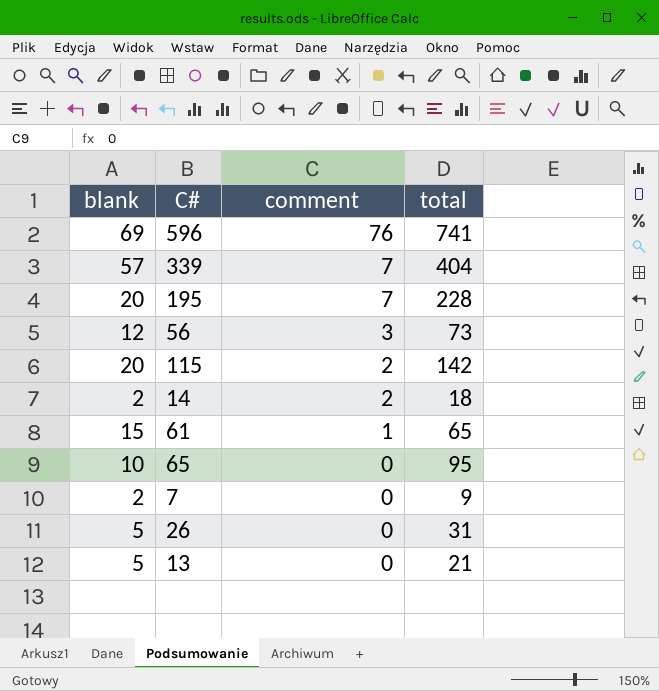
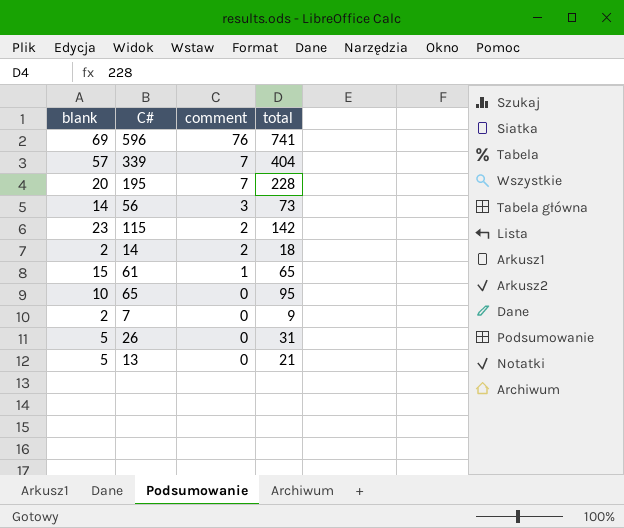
56 | blank: 12 -> 14
115 | blank: 20 -> 23

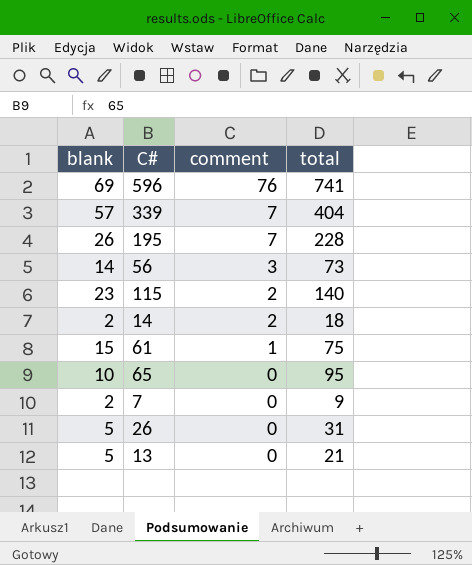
195 | blank: 20 -> 26
115 | total: 142 -> 140
61 | total: 65 -> 75

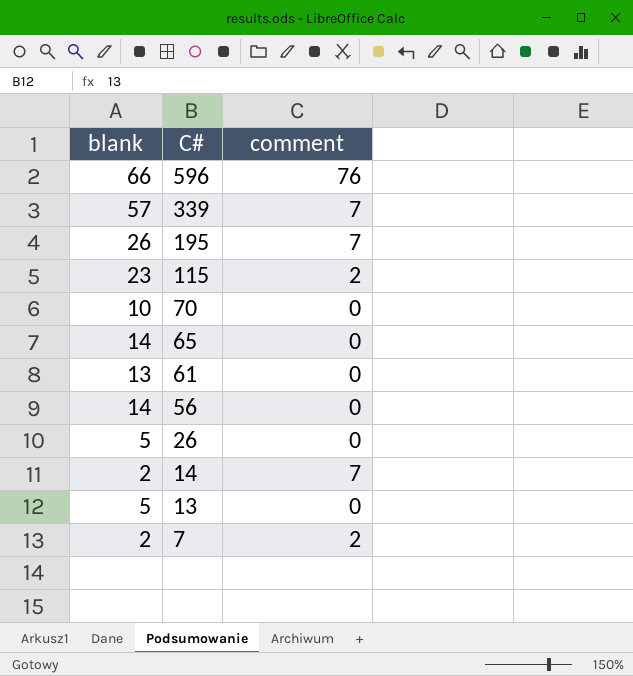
row order: comment descending -> C# descending
column total | position: 4 -> none
596 | blank: 69 -> 66
row 70: none -> 10 | 0
65 | blank: 10 -> 14
61 | blank: 15 -> 13
61 | comment: 1 -> 0
56 | comment: 3 -> 0
14 | comment: 2 -> 7
7 | comment: 0 -> 2

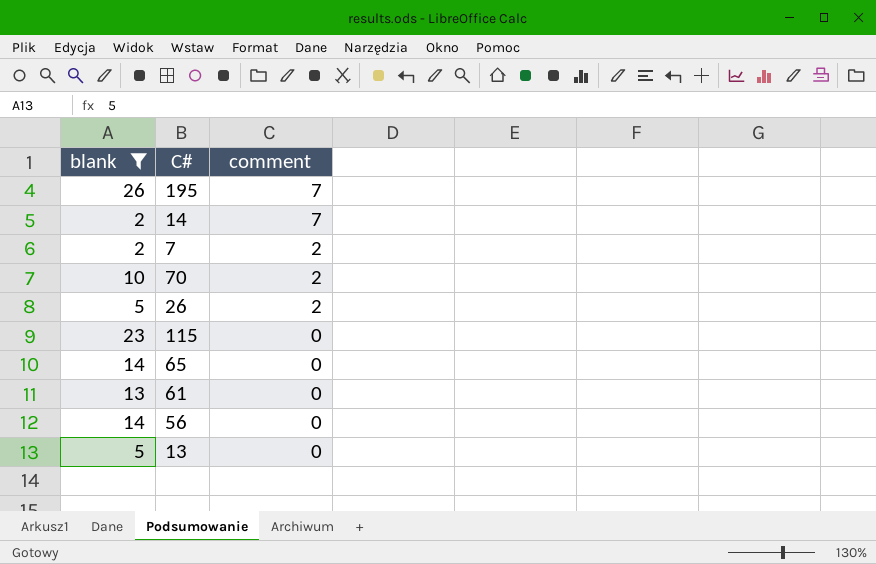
filter: none -> blank <= 26
row order: C# descending -> comment descending
70 | comment: 0 -> 2
26 | comment: 0 -> 2
115 | comment: 2 -> 0

